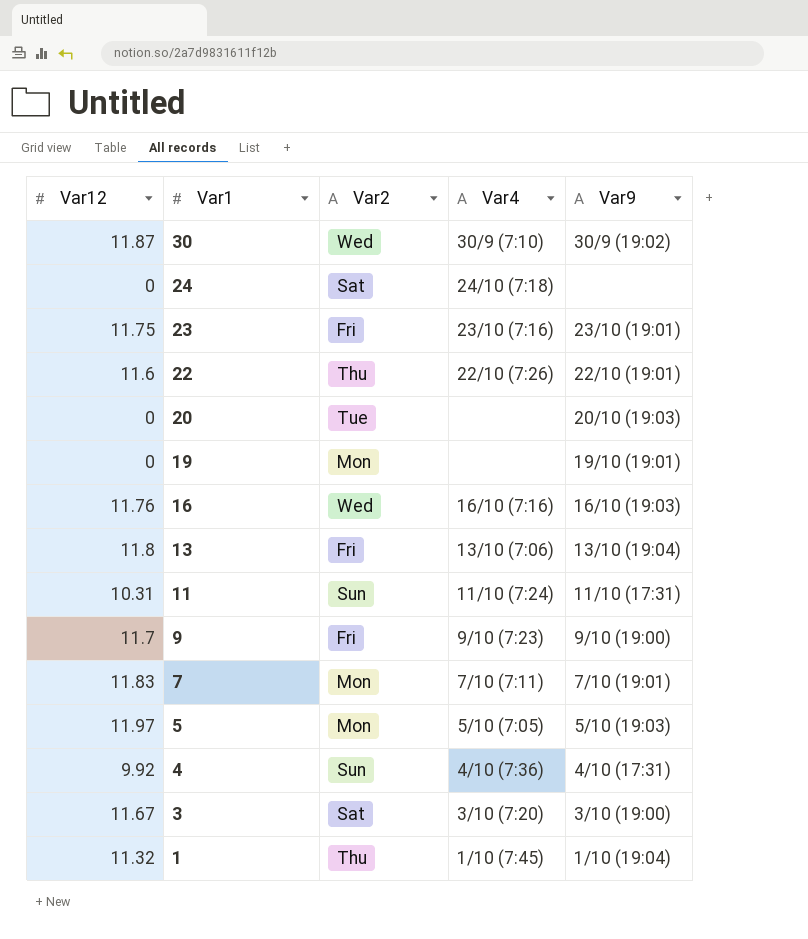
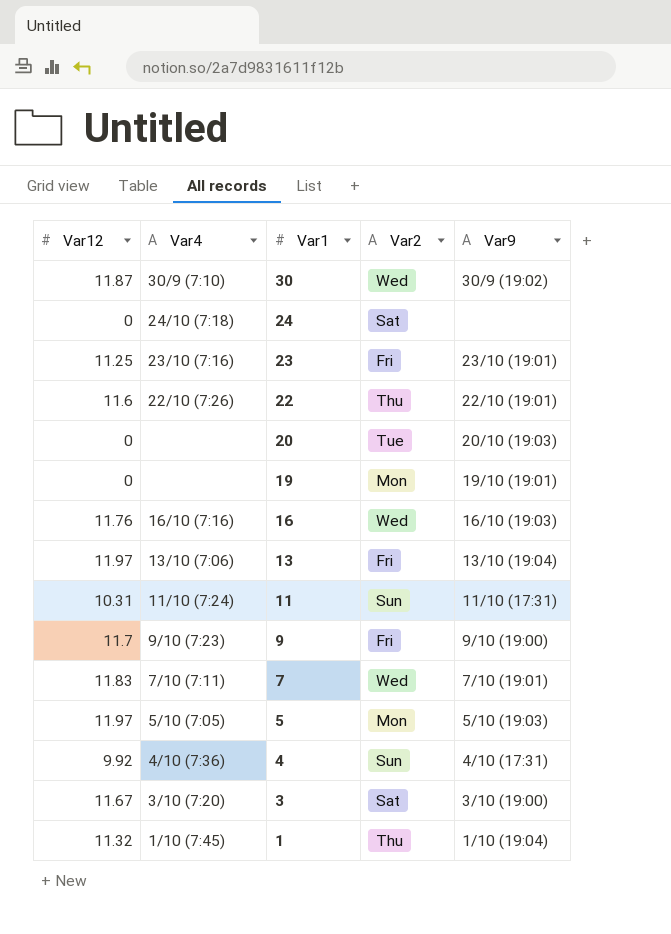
column Var4 | position: 4 -> 2
23 | Var12: 11.75 -> 11.25
13 | Var12: 11.8 -> 11.97
7 | Var2: Mon -> Wed

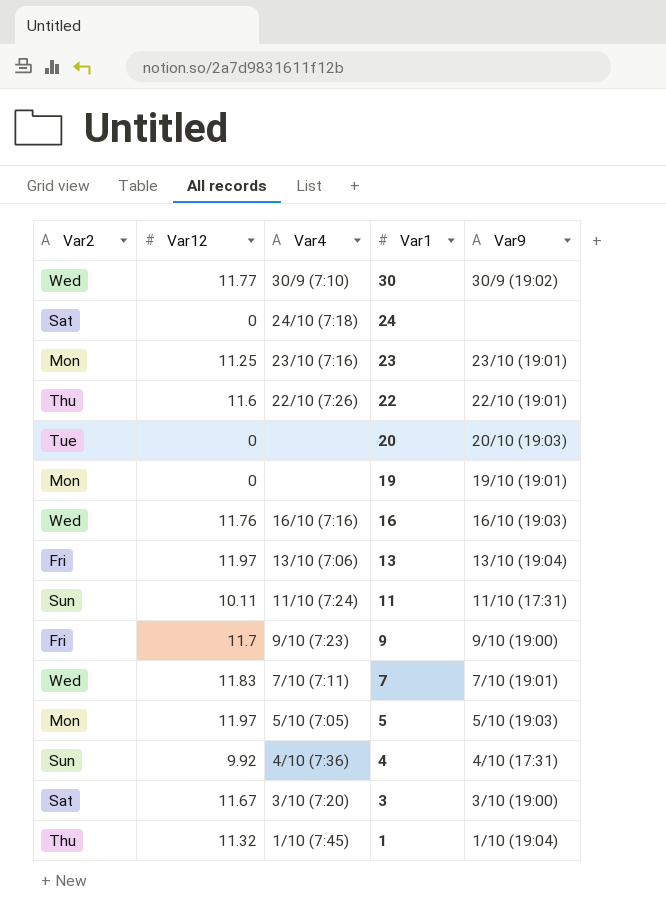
column Var2 | position: 4 -> 1
30 | Var12: 11.87 -> 11.77
23 | Var2: Fri -> Mon
11 | Var12: 10.31 -> 10.11

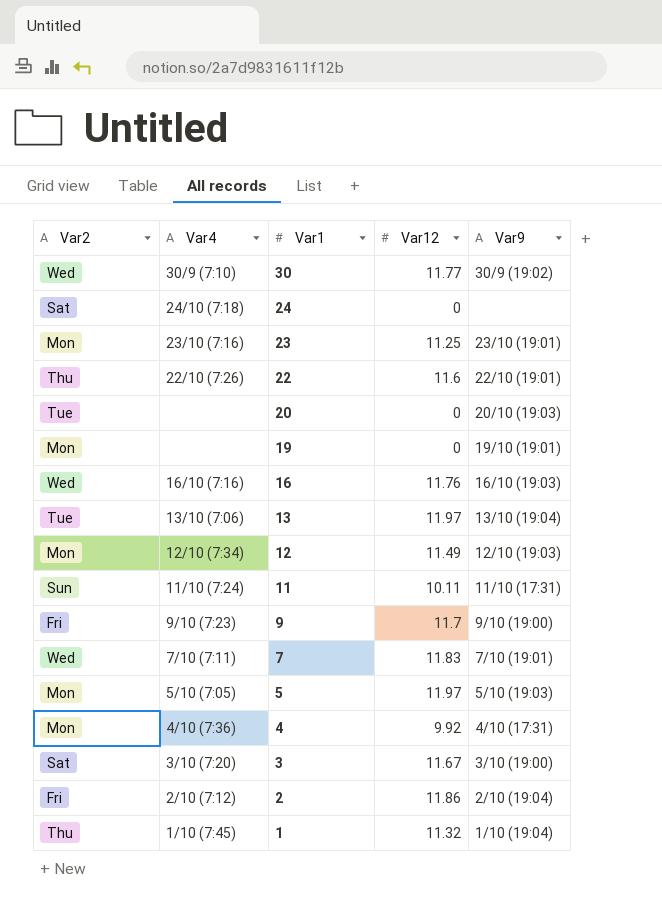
column Var12 | position: 2 -> 4
13 | Var2: Fri -> Tue
row 12: none -> Mon | 12/10 (7:34) | 11.49 | 12/10 (19:03)
4 | Var2: Sun -> Mon
row 2: none -> Fri | 2/10 (7:12) | 11.86 | 2/10 (19:04)

